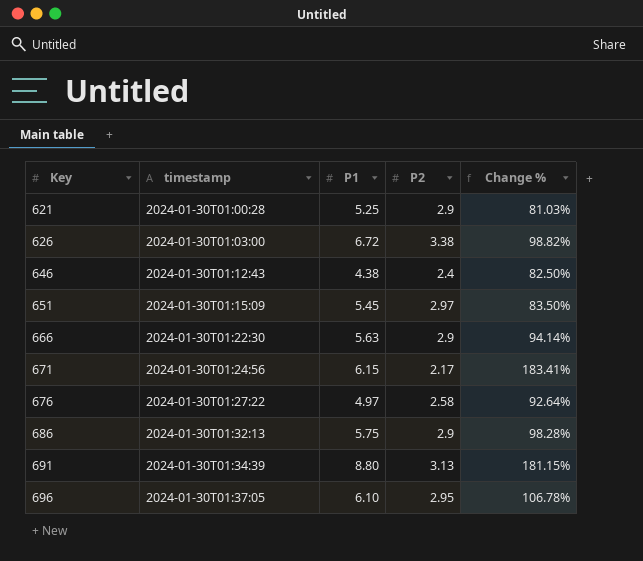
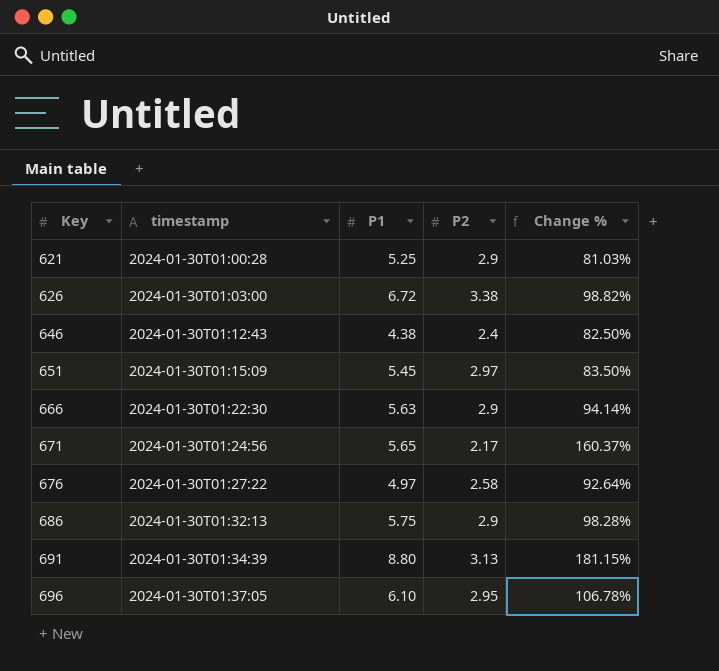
671 | P1: 6.15 -> 5.65
671 | Change %: 183.41% -> 160.37%

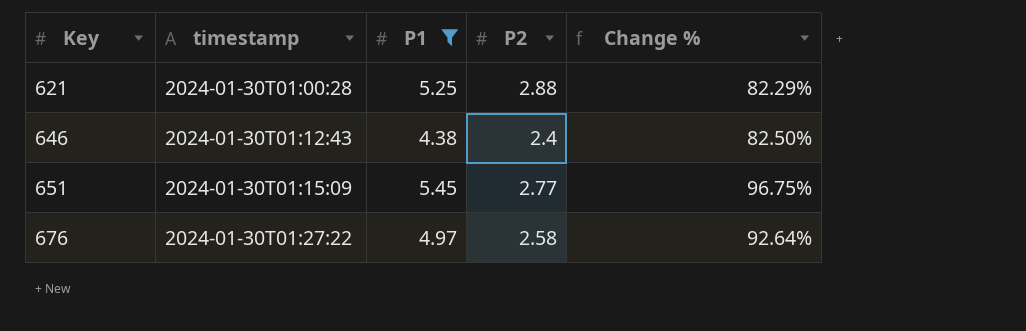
filter: none -> P1 <= 5.45
621 | P2: 2.9 -> 2.88
621 | Change %: 81.03% -> 82.29%
651 | P2: 2.97 -> 2.77
651 | Change %: 83.50% -> 96.75%

